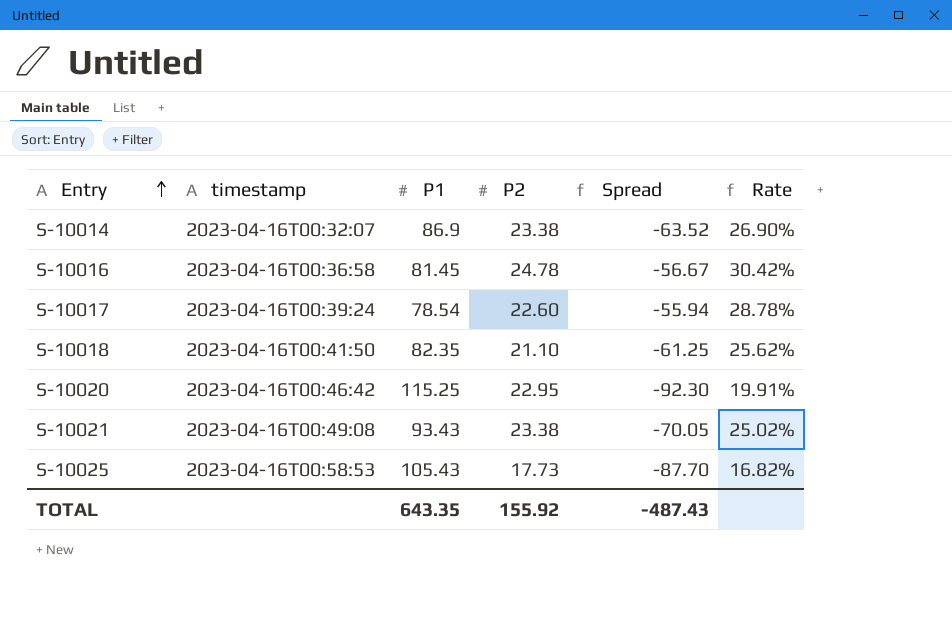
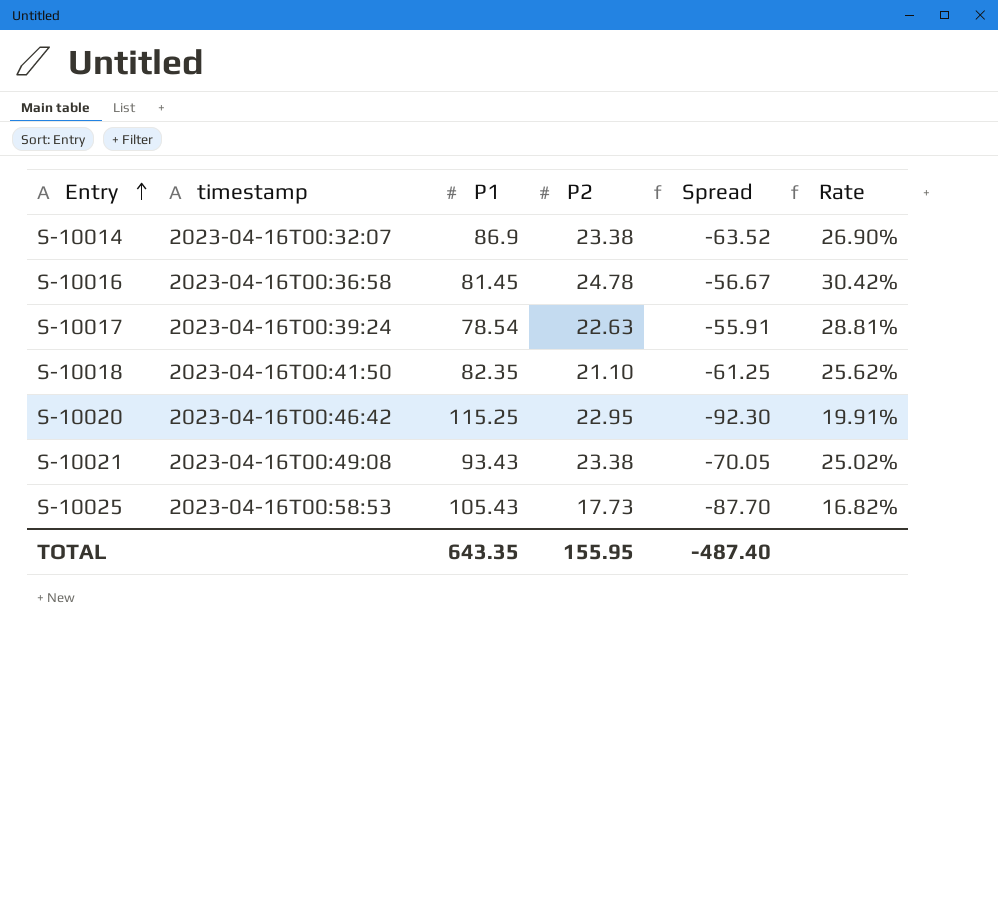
S-10017 | P2: 22.60 -> 22.63
S-10017 | Spread: -55.94 -> -55.91
S-10017 | Rate: 28.78% -> 28.81%
TOTAL | P2: 155.92 -> 155.95
TOTAL | Spread: -487.43 -> -487.40

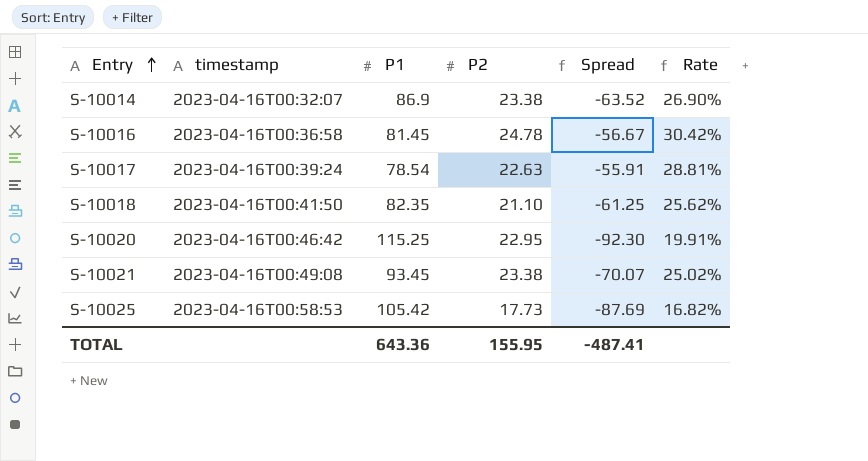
S-10021 | P1: 93.43 -> 93.45
S-10021 | Spread: -70.05 -> -70.07
S-10025 | P1: 105.43 -> 105.42
S-10025 | Spread: -87.70 -> -87.69
TOTAL | P1: 643.35 -> 643.36
TOTAL | Spread: -487.40 -> -487.41

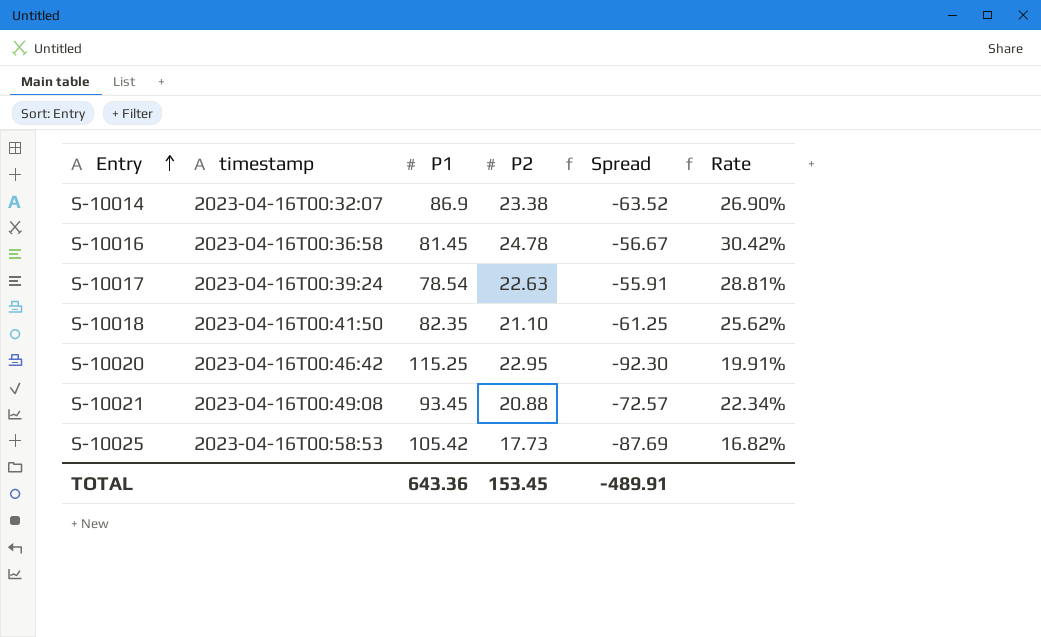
S-10021 | P2: 23.38 -> 20.88
S-10021 | Spread: -70.07 -> -72.57
S-10021 | Rate: 25.02% -> 22.34%
TOTAL | P2: 155.95 -> 153.45
TOTAL | Spread: -487.41 -> -489.91

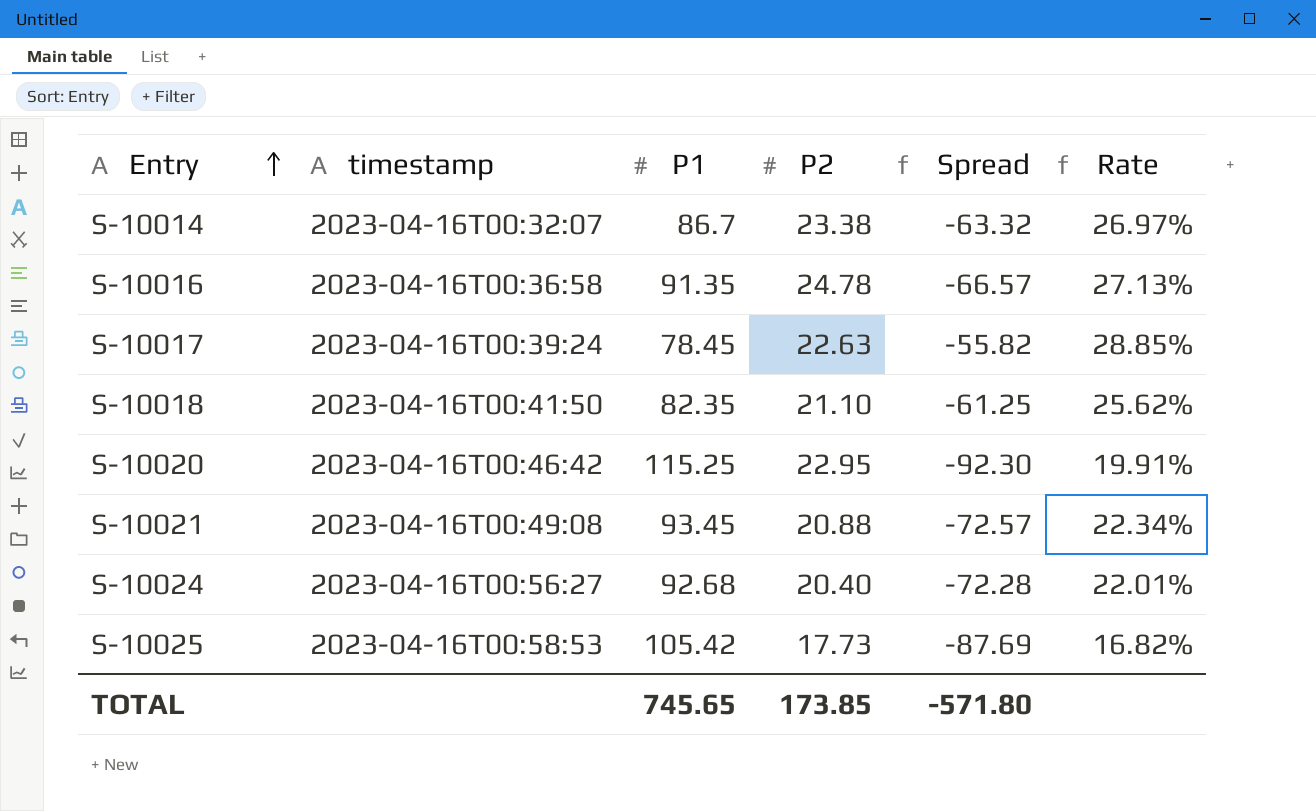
S-10014 | P1: 86.9 -> 86.7
S-10014 | Spread: -63.52 -> -63.32
S-10014 | Rate: 26.90% -> 26.97%
S-10016 | P1: 81.45 -> 91.35
S-10016 | Spread: -56.67 -> -66.57
S-10016 | Rate: 30.42% -> 27.13%
S-10017 | P1: 78.54 -> 78.45
S-10017 | Spread: -55.91 -> -55.82
S-10017 | Rate: 28.81% -> 28.85%
row S-10024: none -> 2023-04-16T00:56:27 | 92.68 | 20.40 | -72.28 | 22.01%
TOTAL | P1: 643.36 -> 745.65
TOTAL | P2: 153.45 -> 173.85
TOTAL | Spread: -489.91 -> -571.80

